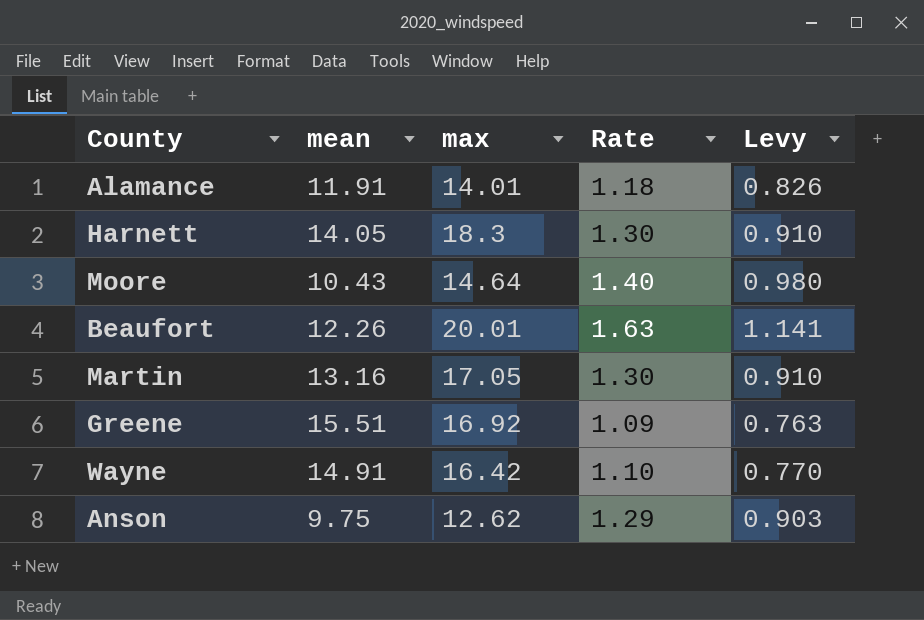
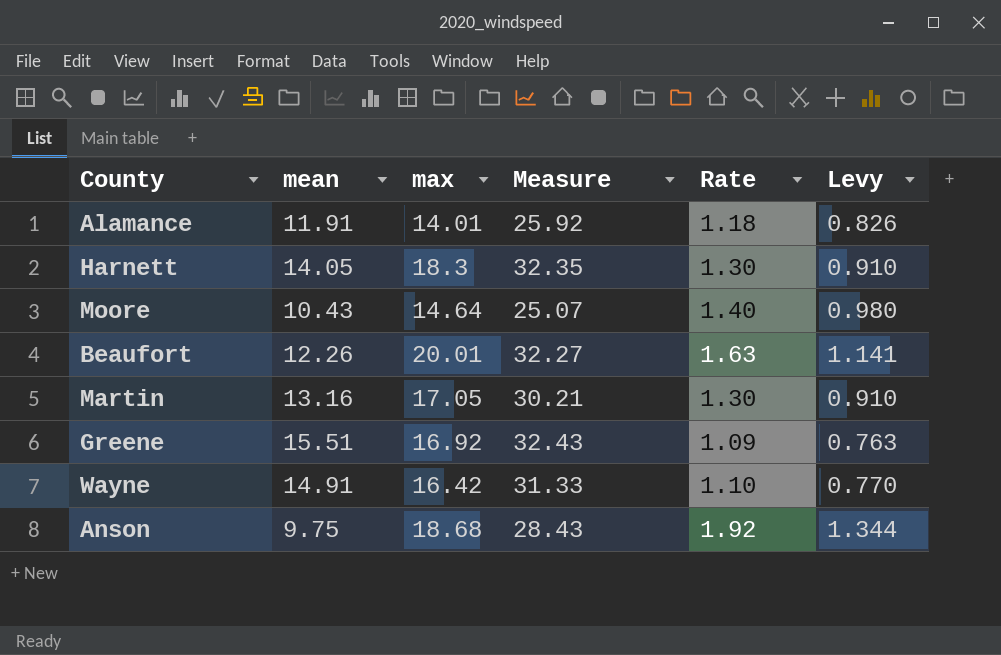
column Measure | formula: none -> [mean] + [max]
Anson | max: 12.62 -> 18.68
Anson | Rate: 1.29 -> 1.92
Anson | Levy: 0.903 -> 1.344

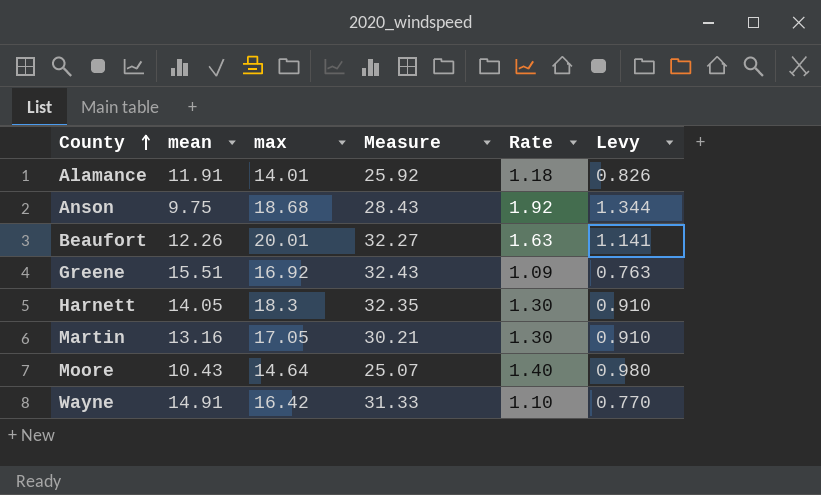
row order: none -> County ascending

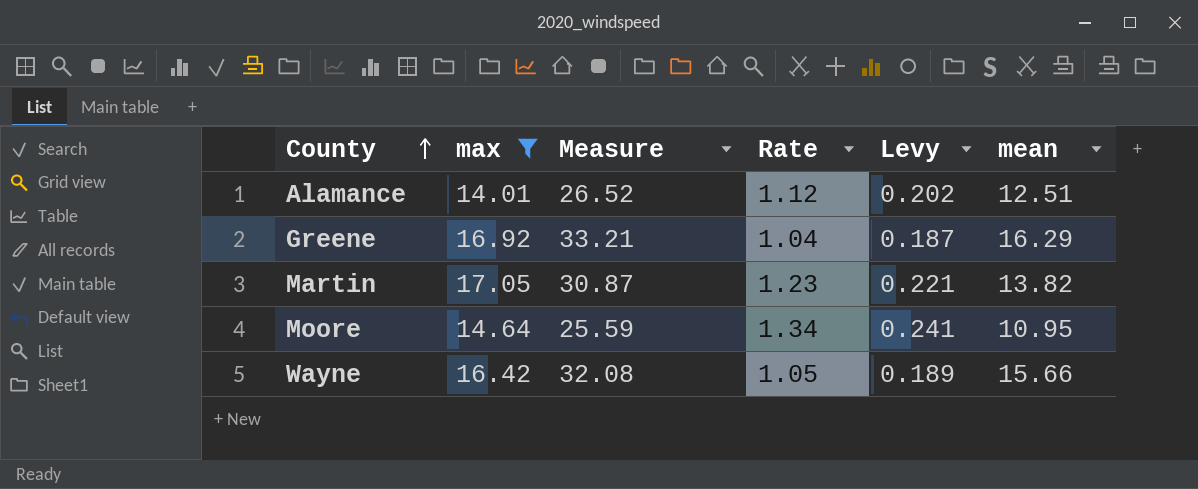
filter: none -> max <= 17.05
column Levy | formula: [Rate] * 0.7 -> [Rate] * 0.18
column mean | position: 2 -> 6
Alamance | Measure: 25.92 -> 26.52
Alamance | Rate: 1.18 -> 1.12
Alamance | mean: 11.91 -> 12.51
Greene | Measure: 32.43 -> 33.21
Greene | Rate: 1.09 -> 1.04
Greene | mean: 15.51 -> 16.29
Martin | Measure: 30.21 -> 30.87
Martin | Rate: 1.30 -> 1.23
Martin | mean: 13.16 -> 13.82
Moore | Measure: 25.07 -> 25.59
Moore | Rate: 1.40 -> 1.34
Moore | mean: 10.43 -> 10.95
Wayne | Measure: 31.33 -> 32.08
Wayne | Rate: 1.10 -> 1.05
Wayne | mean: 14.91 -> 15.66

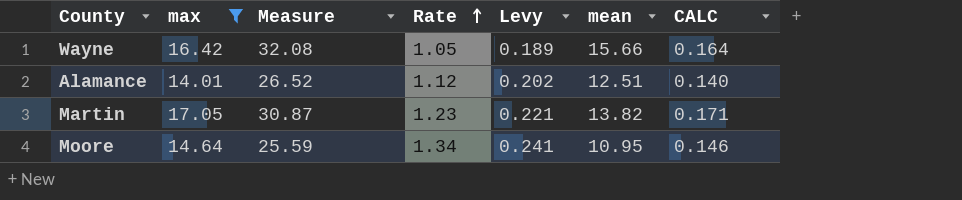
row order: County ascending -> Rate ascending
column CALC | formula: none -> [max] * 0.01
row Greene: 16.92 | 33.21 | 1.04 | 0.187 | 16.29 -> none

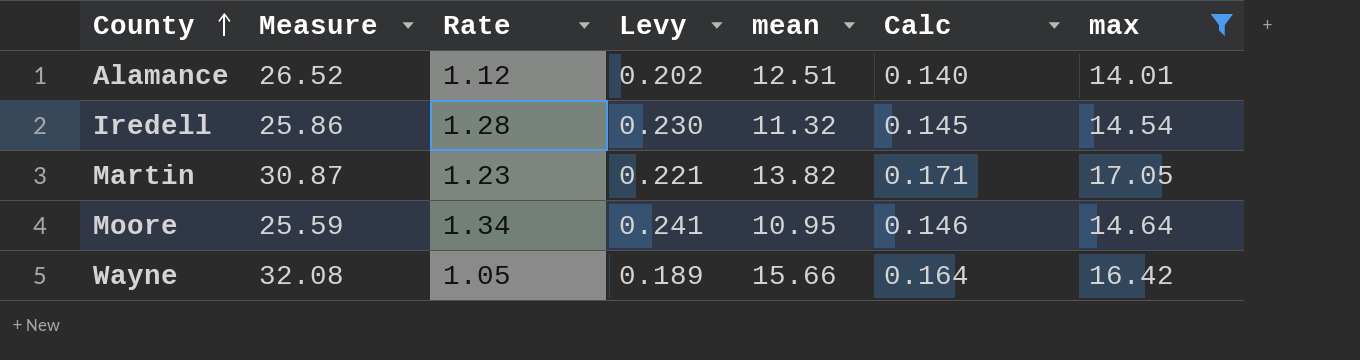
row order: Rate ascending -> County ascending
column name: CALC -> Calc
column max | position: 2 -> 7
row Iredell: none -> 25.86 | 1.28 | 0.230 | 11.32 | 0.145 | 14.54

